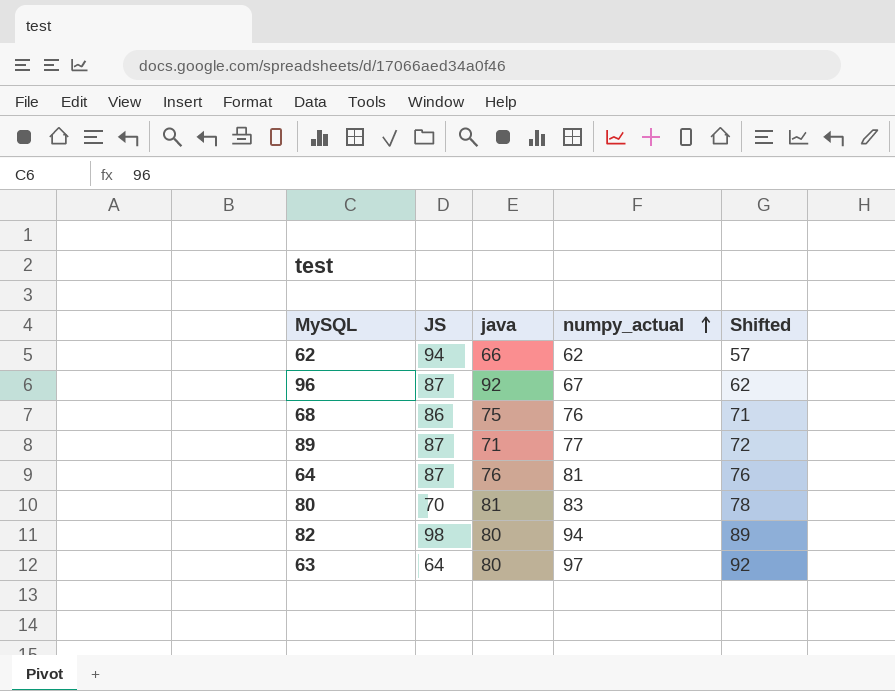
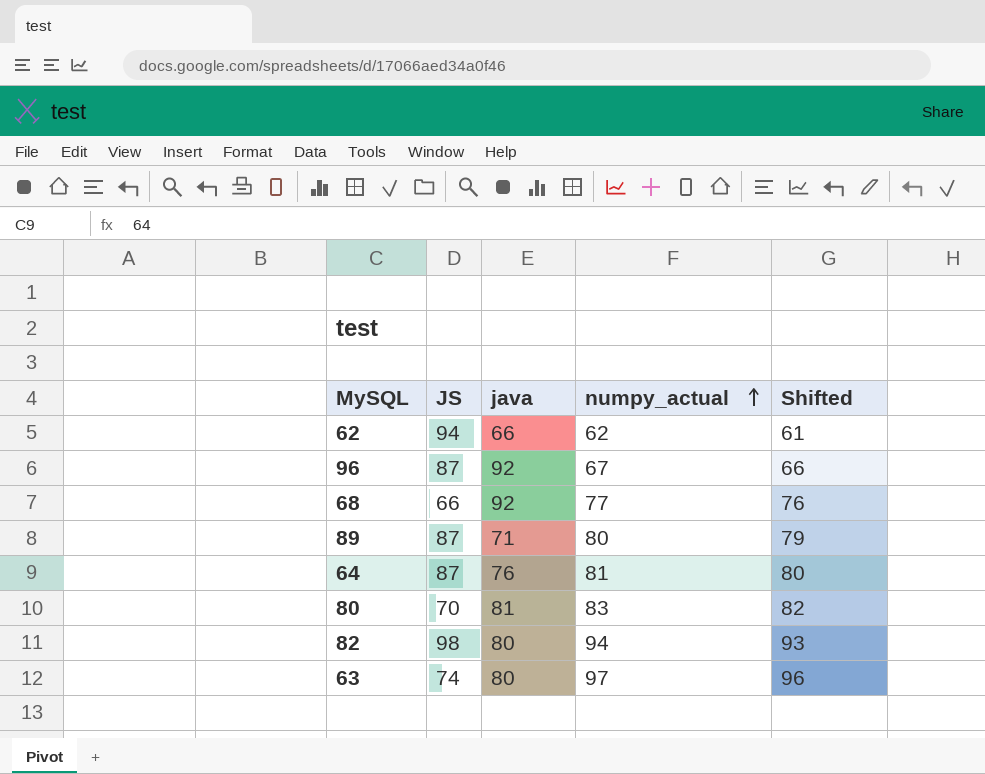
column Shifted | formula: [numpy_actual] - 5 -> [numpy_actual] - 1
68 | JS: 86 -> 66
68 | java: 75 -> 92
68 | numpy_actual: 76 -> 77
89 | numpy_actual: 77 -> 80
63 | JS: 64 -> 74

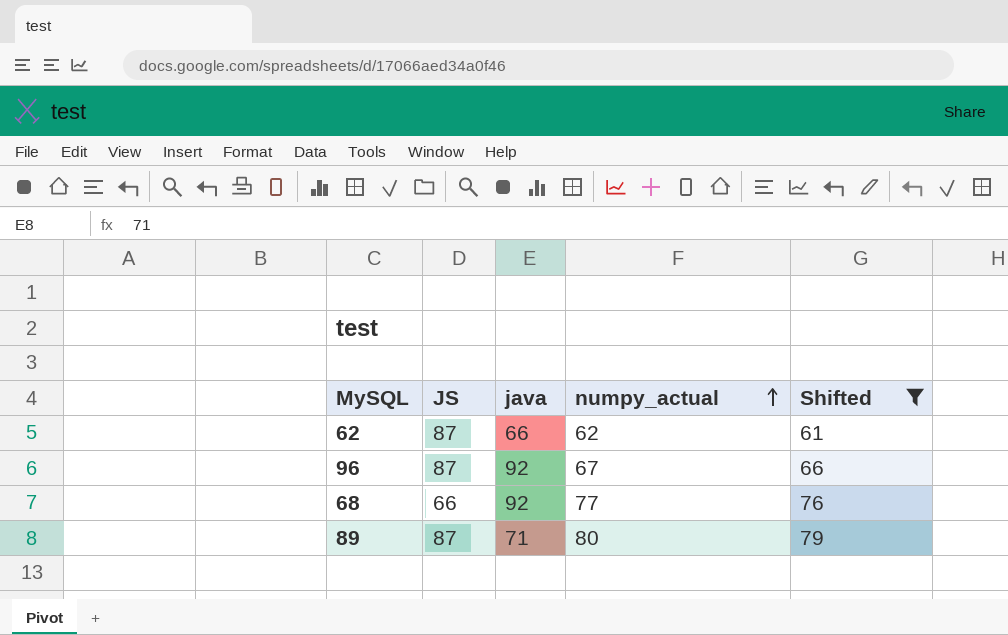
filter: none -> Shifted <= 79
62 | JS: 94 -> 87

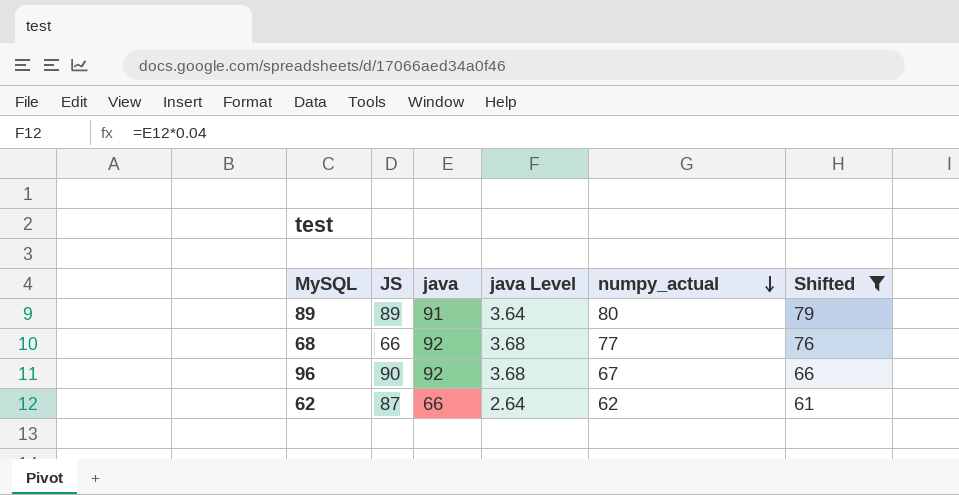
row order: numpy_actual ascending -> numpy_actual descending
column java Level | formula: none -> [java] * 0.04
89 | JS: 87 -> 89
89 | java: 71 -> 91
96 | JS: 87 -> 90

